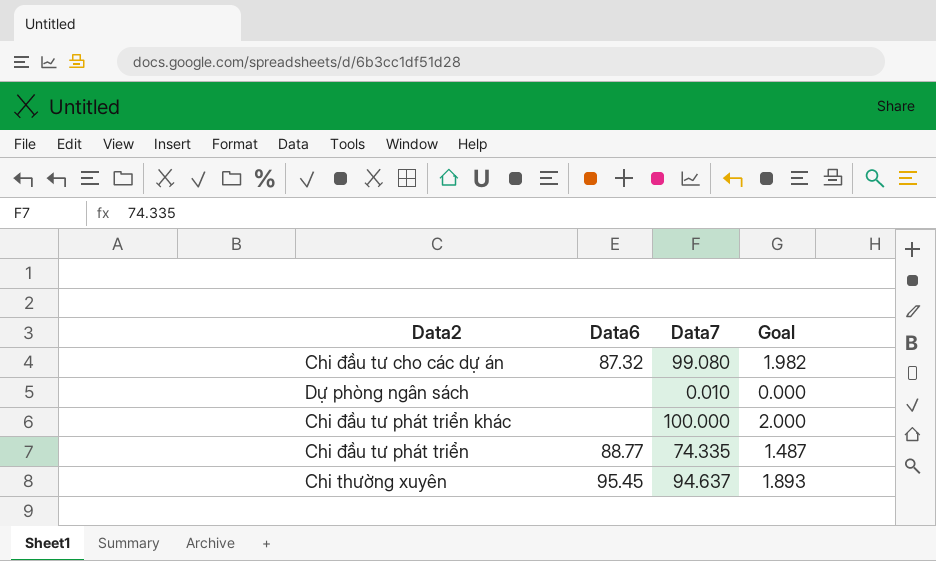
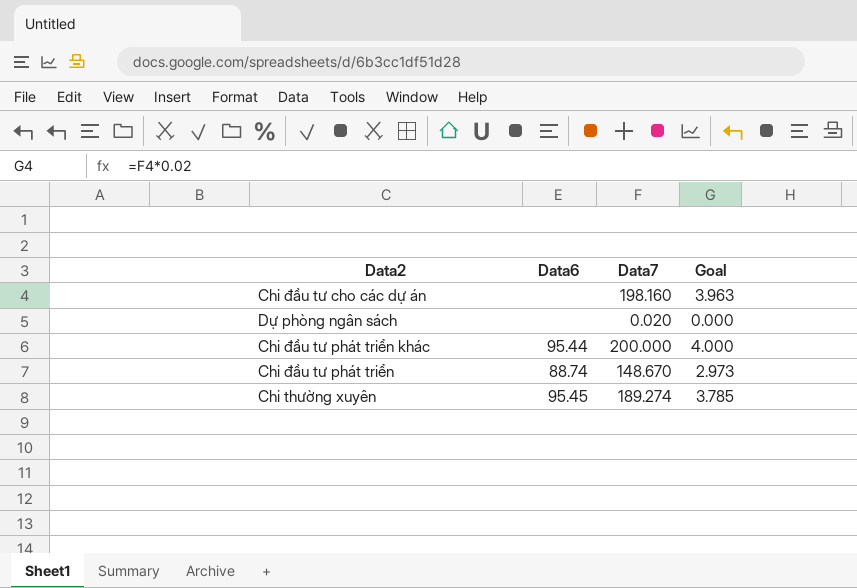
Chi đầu tư cho các dự án | Data6: 87.32 -> none
Chi đầu tư cho các dự án | Data7: 99.080 -> 198.160
Chi đầu tư cho các dự án | Goal: 1.982 -> 3.963
Dự phòng ngân sách | Data7: 0.010 -> 0.020
Chi đầu tư phát triển khác | Data6: none -> 95.44
Chi đầu tư phát triển khác | Data7: 100.000 -> 200.000
Chi đầu tư phát triển khác | Goal: 2.000 -> 4.000
Chi đầu tư phát triển | Data6: 88.77 -> 88.74
Chi đầu tư phát triển | Data7: 74.335 -> 148.670
Chi đầu tư phát triển | Goal: 1.487 -> 2.973
Chi thường xuyên | Data7: 94.637 -> 189.274
Chi thường xuyên | Goal: 1.893 -> 3.785

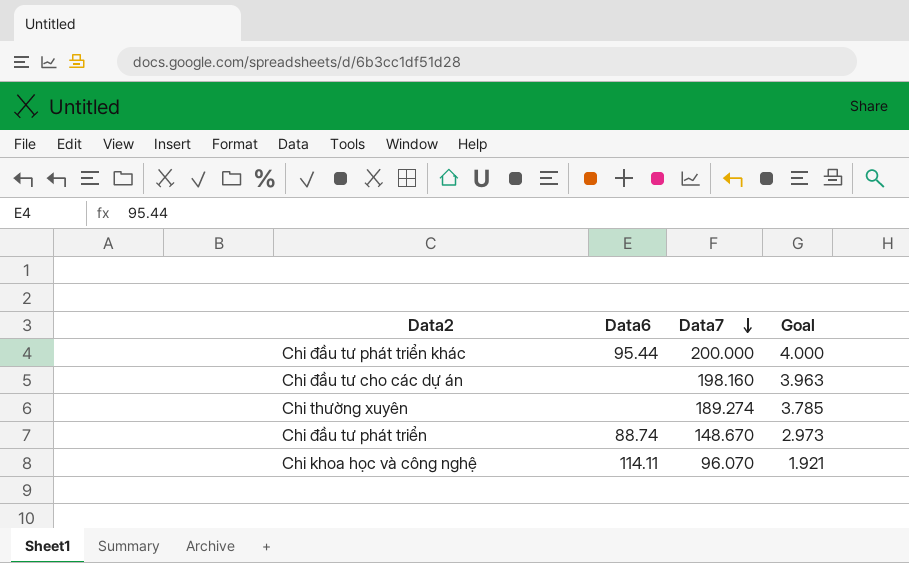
row order: none -> Data7 descending
row Dự phòng ngân sách: none | 0.020 | 0.000 -> none
Chi thường xuyên | Data6: 95.45 -> none
row Chi khoa học và công nghệ: none -> 114.11 | 96.070 | 1.921

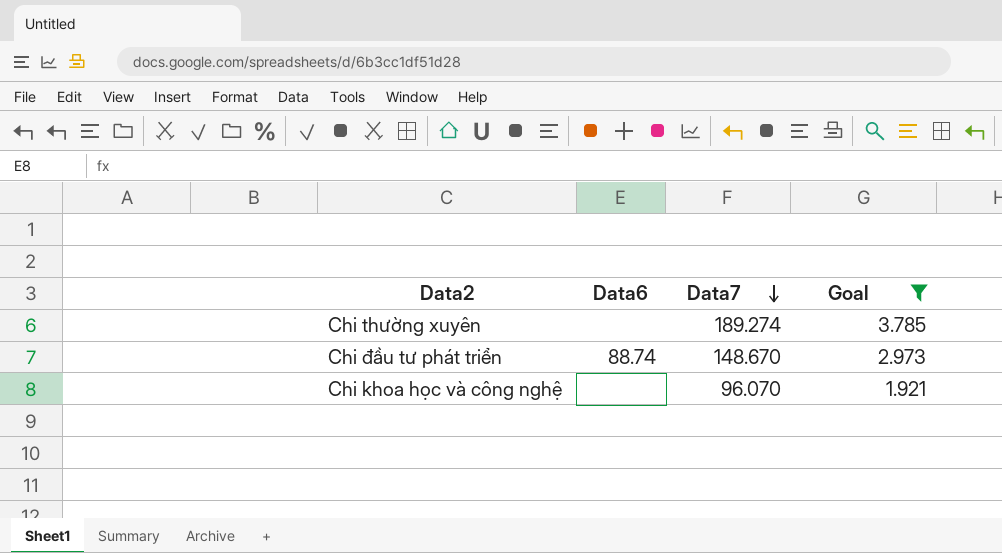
filter: none -> Goal <= 3.785
Chi khoa học và công nghệ | Data6: 114.11 -> none

